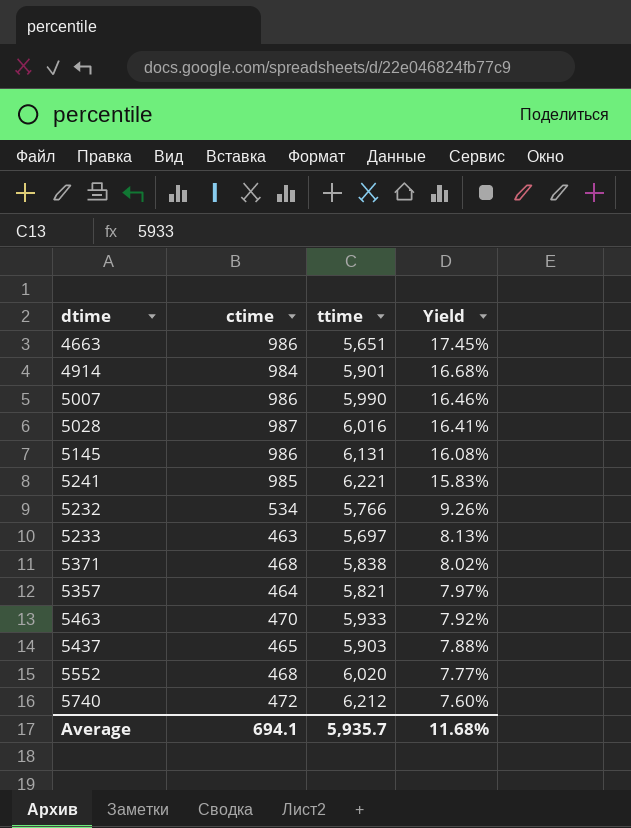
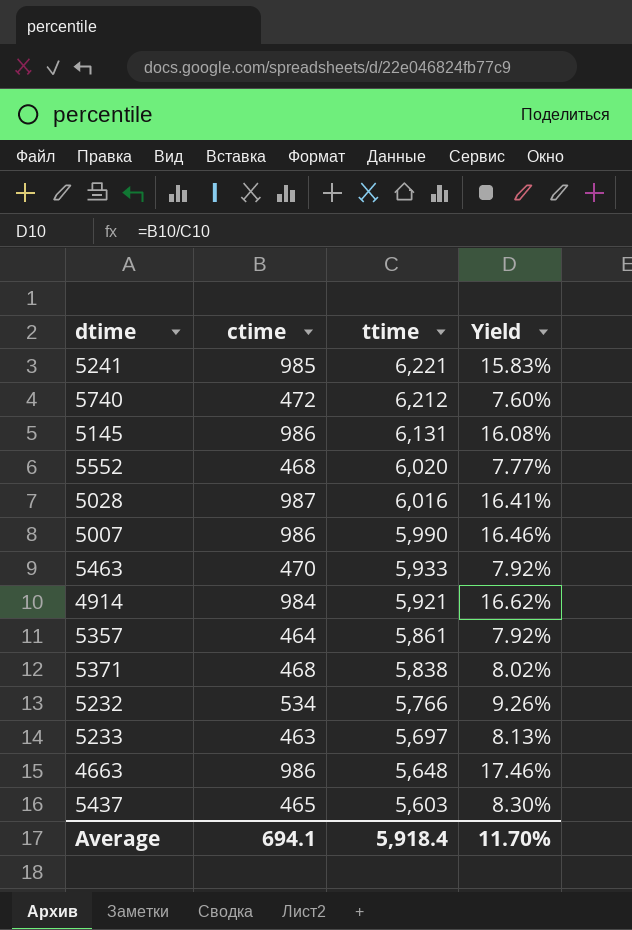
row order: Yield descending -> ttime descending
4914 | ttime: 5,901 -> 5,921
4914 | Yield: 16.68% -> 16.62%
5357 | ttime: 5,821 -> 5,861
5357 | Yield: 7.97% -> 7.92%
4663 | ttime: 5,651 -> 5,648
4663 | Yield: 17.45% -> 17.46%
5437 | ttime: 5,903 -> 5,603
5437 | Yield: 7.88% -> 8.30%
Average | ttime: 5,935.7 -> 5,918.4
Average | Yield: 11.68% -> 11.70%

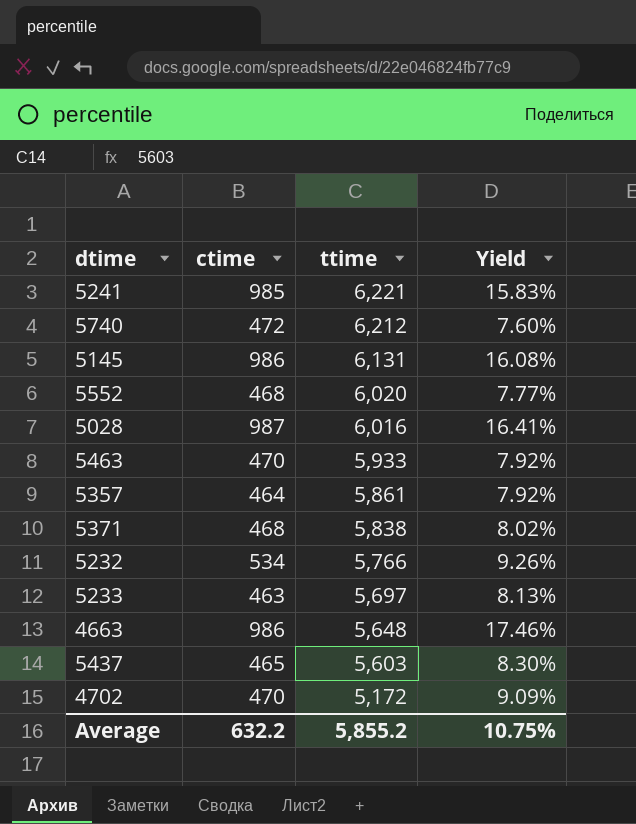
row 5007: 986 | 5,990 | 16.46% -> none
row 4914: 984 | 5,921 | 16.62% -> none
row 4702: none -> 470 | 5,172 | 9.09%
Average | ctime: 694.1 -> 632.2
Average | ttime: 5,918.4 -> 5,855.2
Average | Yield: 11.70% -> 10.75%

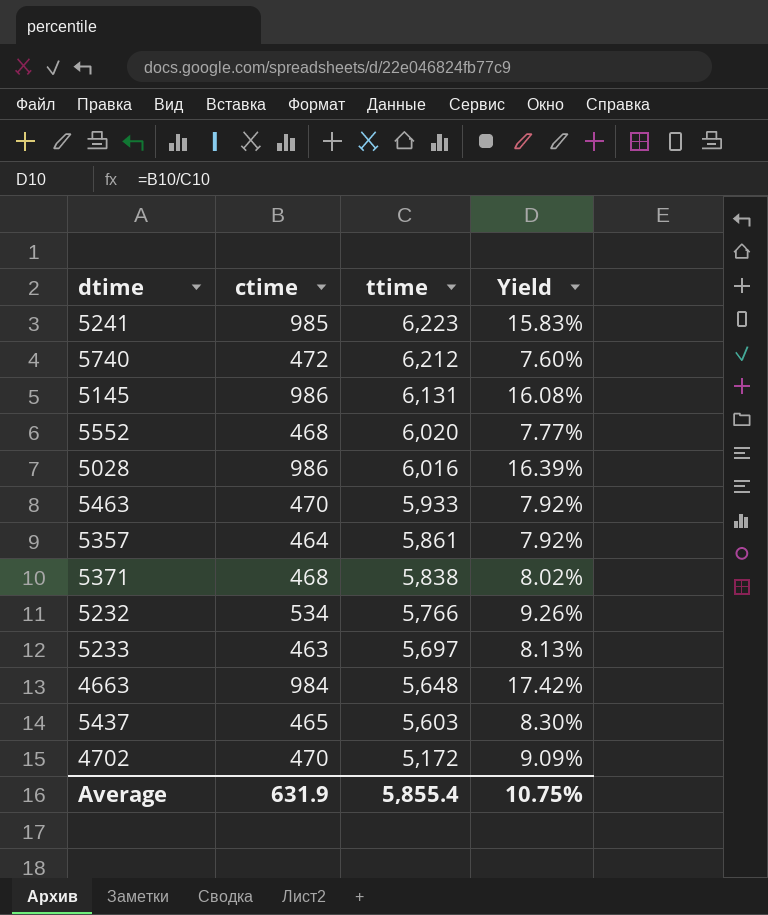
5241 | ttime: 6,221 -> 6,223
5028 | ctime: 987 -> 986
5028 | Yield: 16.41% -> 16.39%
4663 | ctime: 986 -> 984
4663 | Yield: 17.46% -> 17.42%
Average | ctime: 632.2 -> 631.9
Average | ttime: 5,855.2 -> 5,855.4

